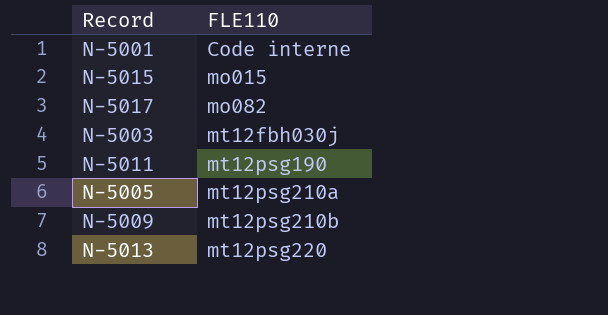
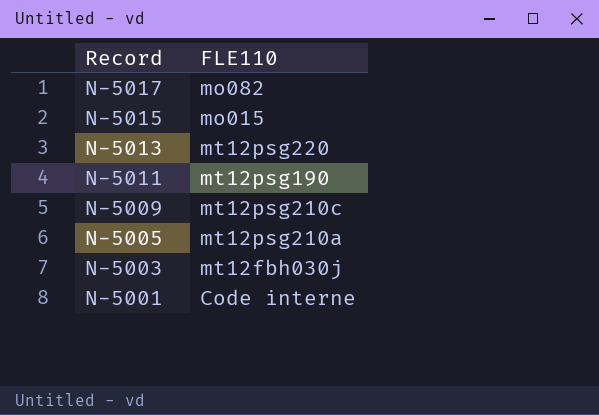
row order: FLE110 ascending -> Record descending
N-5009 | FLE110: mt12psg210b -> mt12psg210c

